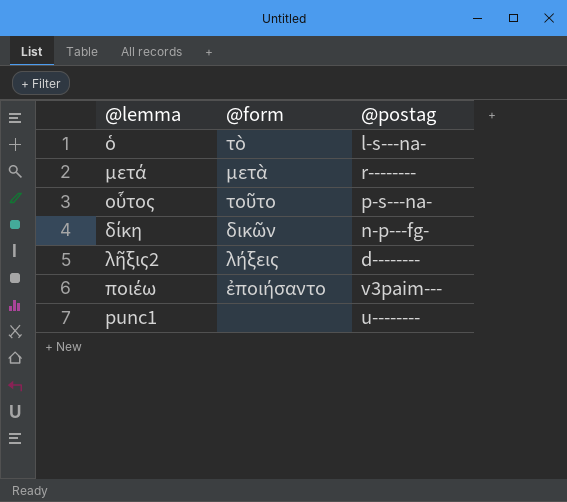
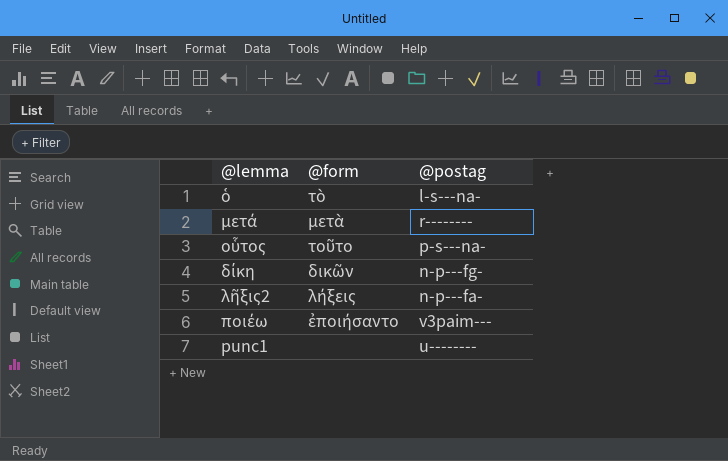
λῆξις2 | @postag: d-------- -> n-p---fa-

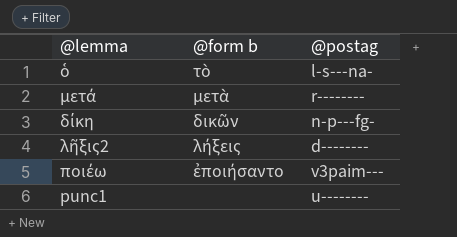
column name: @form -> @form b
row οὗτος: τοῦτο | p-s---na- -> none
λῆξις2 | @postag: n-p---fa- -> d--------

